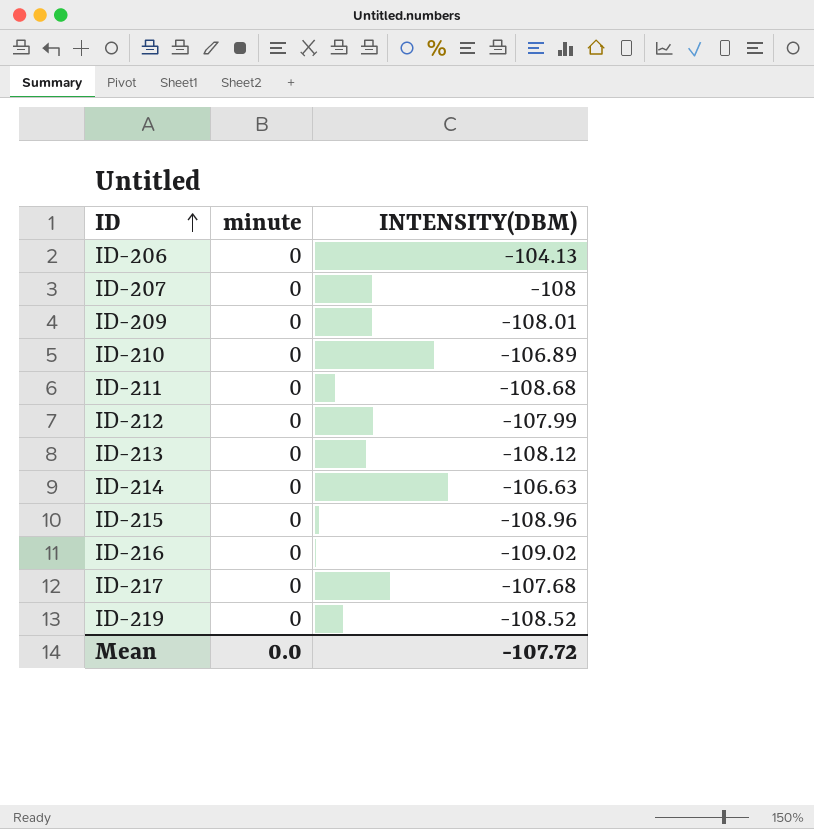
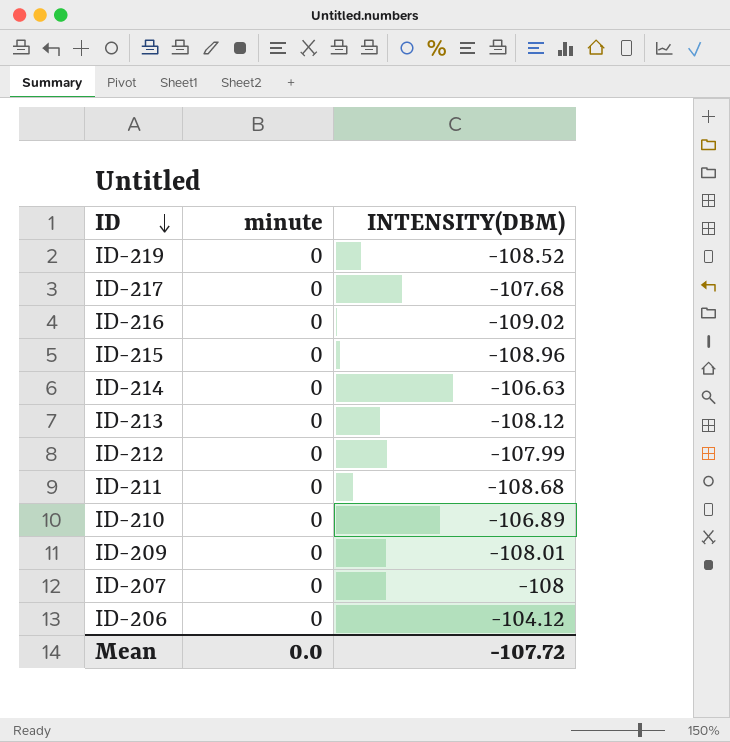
row order: ID ascending -> ID descending
ID-206 | INTENSITY(DBM): -104.13 -> -104.12

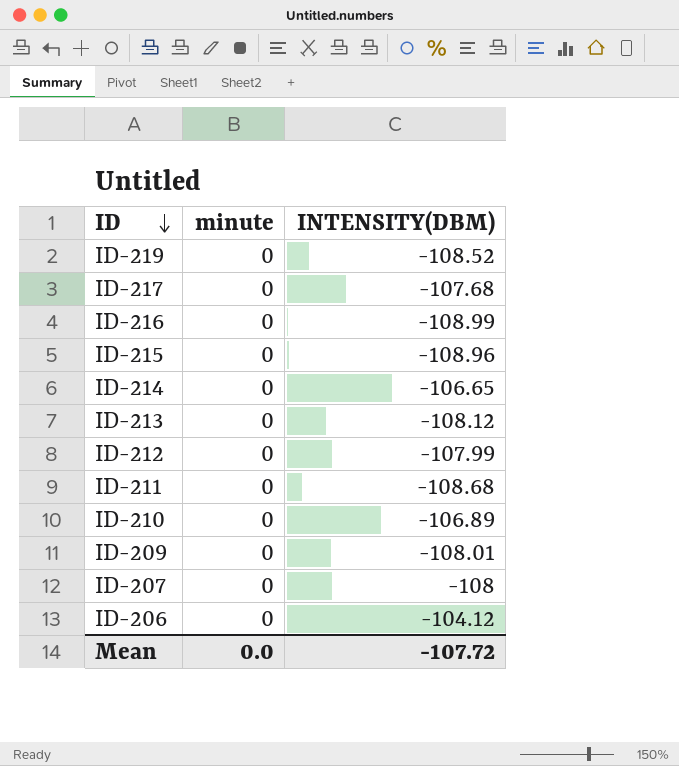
ID-216 | INTENSITY(DBM): -109.02 -> -108.99
ID-214 | INTENSITY(DBM): -106.63 -> -106.65

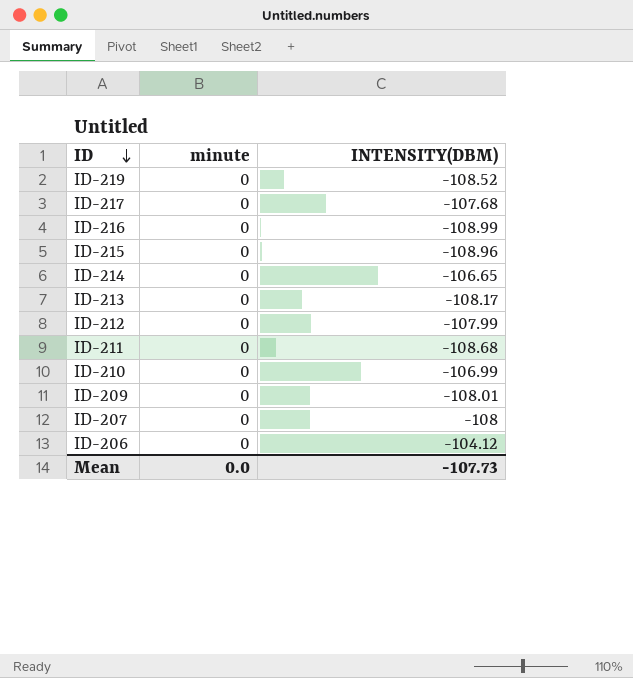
ID-213 | INTENSITY(DBM): -108.12 -> -108.17
ID-210 | INTENSITY(DBM): -106.89 -> -106.99
Mean | INTENSITY(DBM): -107.72 -> -107.73

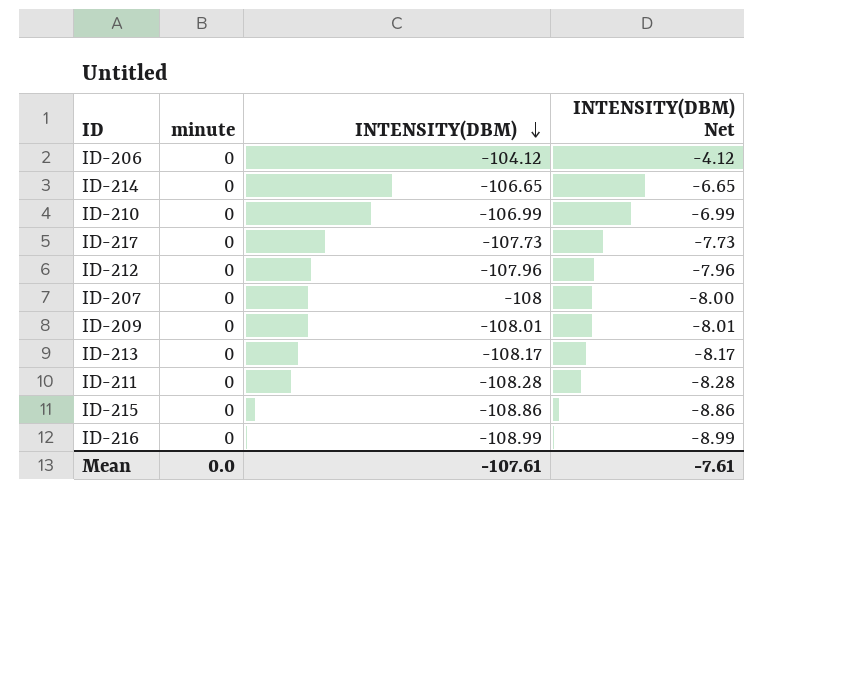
row order: ID descending -> INTENSITY(DBM) descending
column INTENSITY(DBM) Net | formula: none -> [INTENSITY(DBM)] + 100
row ID-219: 0 | -108.52 -> none
ID-217 | INTENSITY(DBM): -107.68 -> -107.73
ID-212 | INTENSITY(DBM): -107.99 -> -107.96
ID-211 | INTENSITY(DBM): -108.68 -> -108.28
ID-215 | INTENSITY(DBM): -108.96 -> -108.86
Mean | INTENSITY(DBM): -107.73 -> -107.61

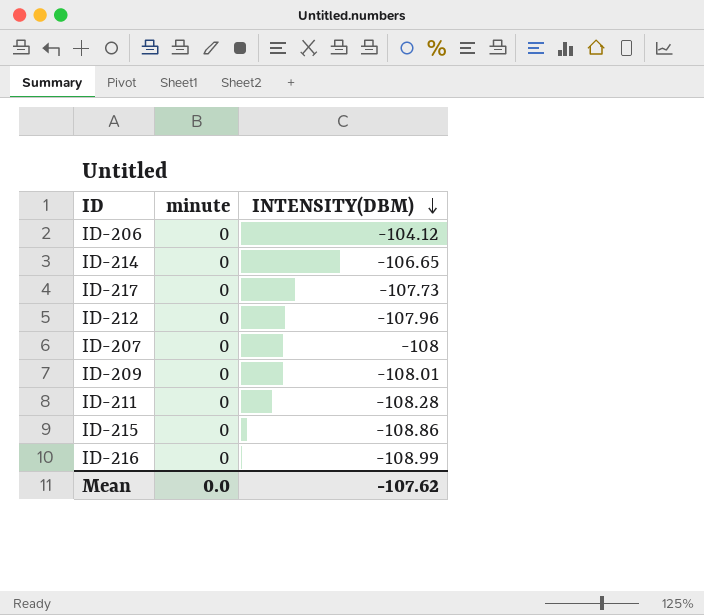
column INTENSITY(DBM) Net | formula: [INTENSITY(DBM)] + 100 -> none
row ID-210: 0 | -106.99 | -6.99 -> none
row ID-213: 0 | -108.17 | -8.17 -> none
Mean | INTENSITY(DBM): -107.61 -> -107.62

